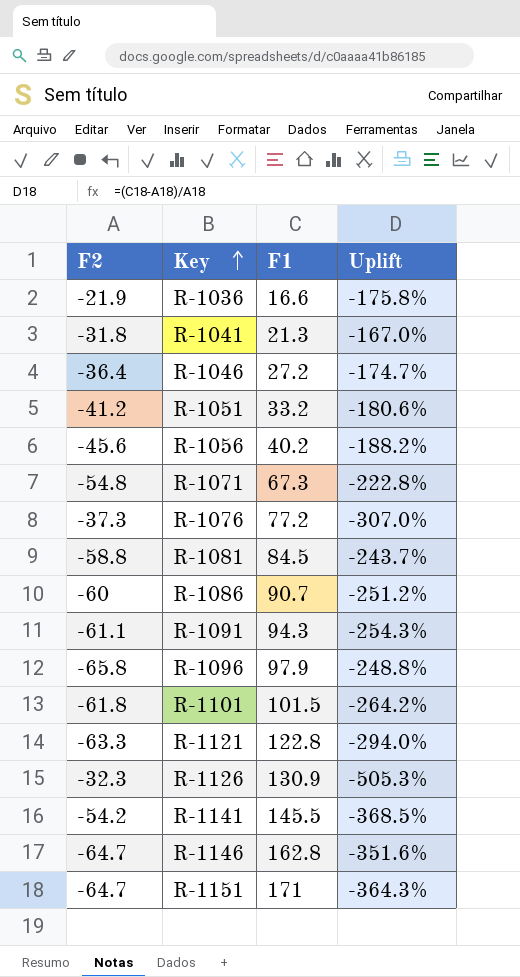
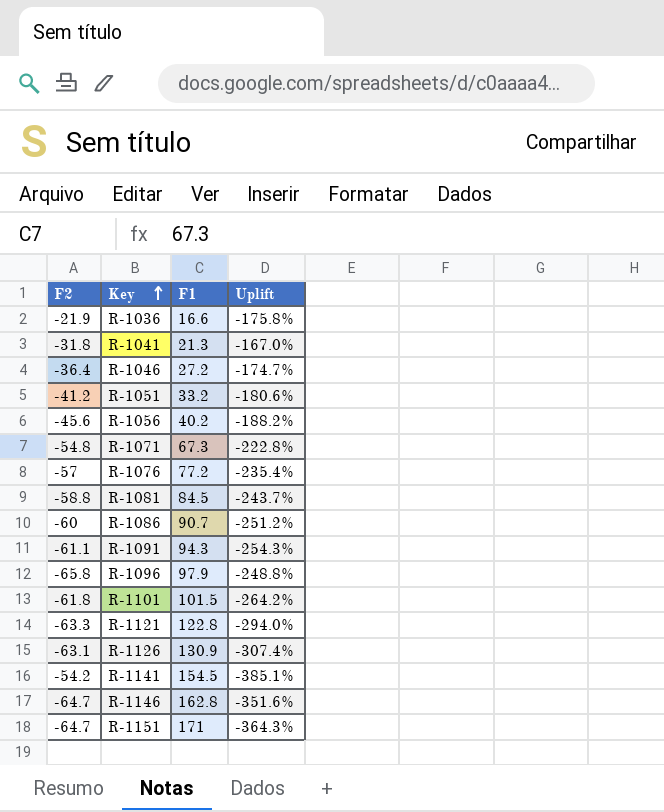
R-1076 | F2: -37.3 -> -57
R-1076 | Uplift: -307.0% -> -235.4%
R-1126 | F2: -32.3 -> -63.1
R-1126 | Uplift: -505.3% -> -307.4%
R-1141 | F1: 145.5 -> 154.5
R-1141 | Uplift: -368.5% -> -385.1%

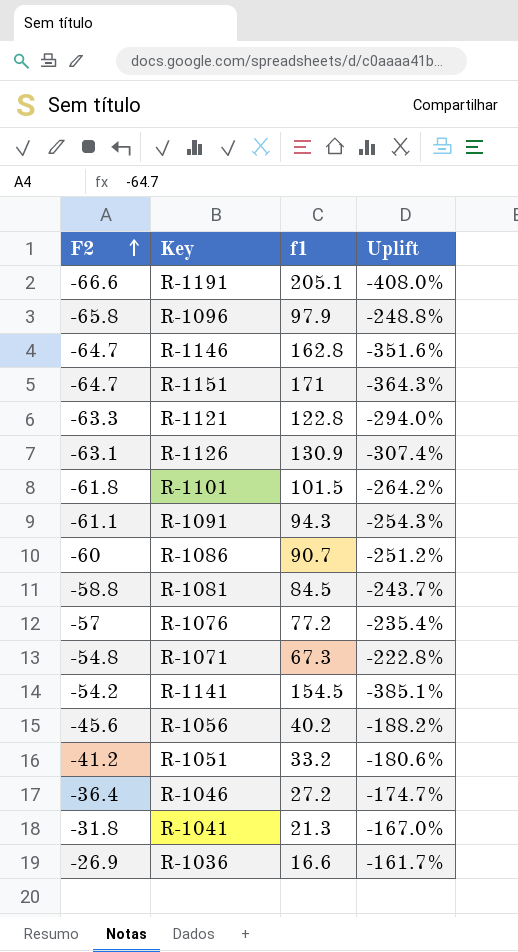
row order: Key ascending -> F2 ascending
column name: F1 -> f1
row R-1191: none -> -66.6 | 205.1 | -408.0%
R-1036 | F2: -21.9 -> -26.9
R-1036 | Uplift: -175.8% -> -161.7%

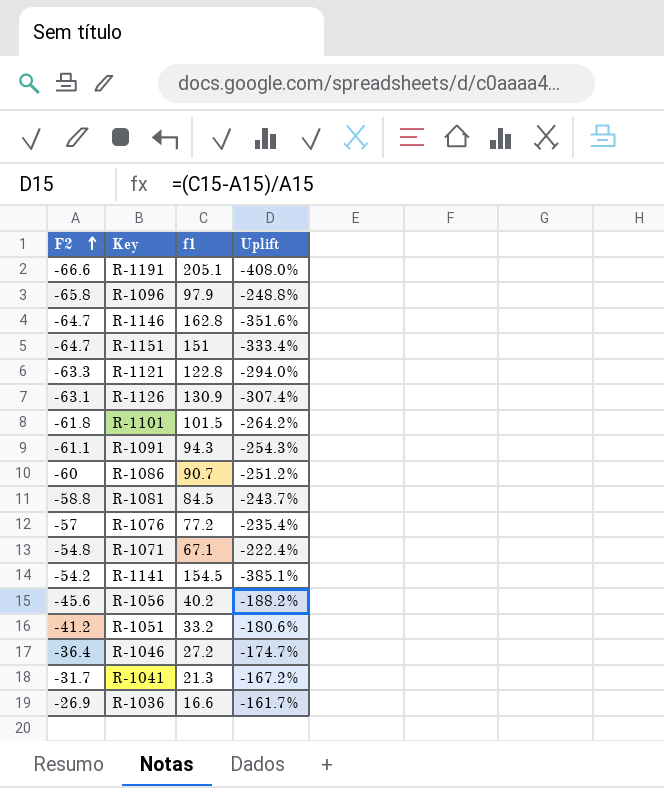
R-1151 | f1: 171 -> 151
R-1151 | Uplift: -364.3% -> -333.4%
R-1071 | f1: 67.3 -> 67.1
R-1071 | Uplift: -222.8% -> -222.4%
R-1041 | F2: -31.8 -> -31.7
R-1041 | Uplift: -167.0% -> -167.2%

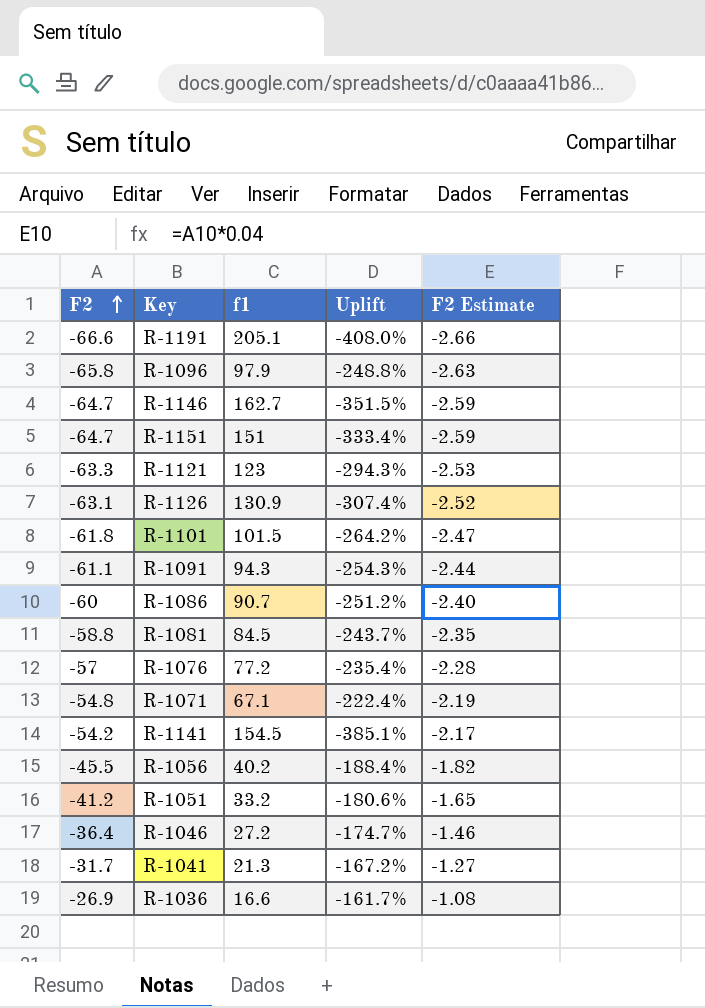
column F2 Estimate | formula: none -> [F2] * 0.04
R-1146 | f1: 162.8 -> 162.7
R-1146 | Uplift: -351.6% -> -351.5%
R-1121 | f1: 122.8 -> 123
R-1121 | Uplift: -294.0% -> -294.3%
R-1056 | F2: -45.6 -> -45.5
R-1056 | Uplift: -188.2% -> -188.4%

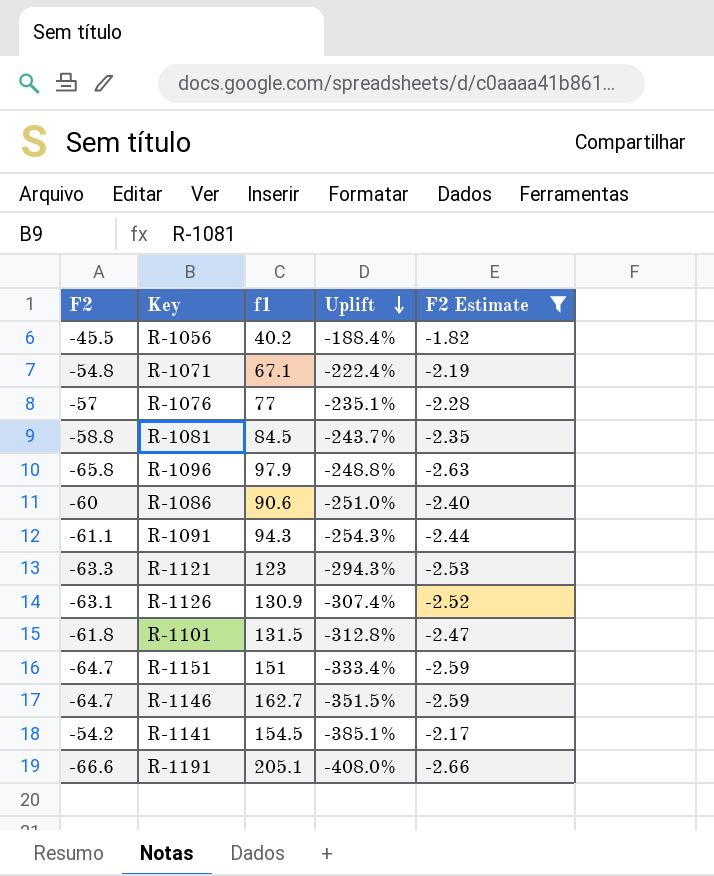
filter: none -> F2 Estimate <= -1.82
row order: F2 ascending -> Uplift descending
R-1076 | f1: 77.2 -> 77
R-1076 | Uplift: -235.4% -> -235.1%
R-1086 | f1: 90.7 -> 90.6
R-1086 | Uplift: -251.2% -> -251.0%
R-1101 | f1: 101.5 -> 131.5
R-1101 | Uplift: -264.2% -> -312.8%

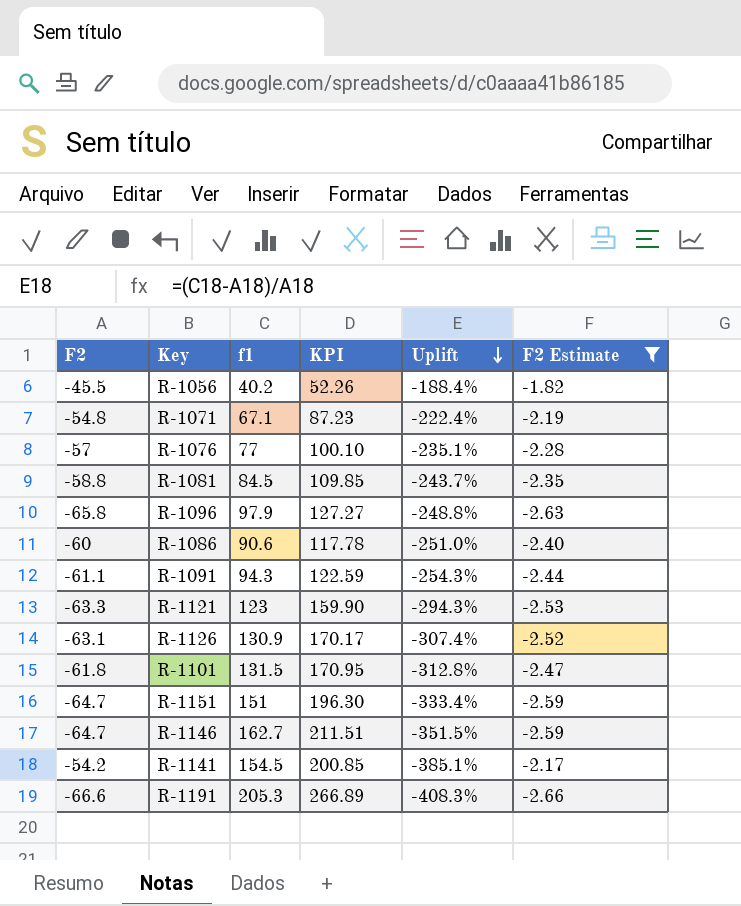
column KPI | formula: none -> [f1] * 1.3
R-1191 | f1: 205.1 -> 205.3
R-1191 | Uplift: -408.0% -> -408.3%

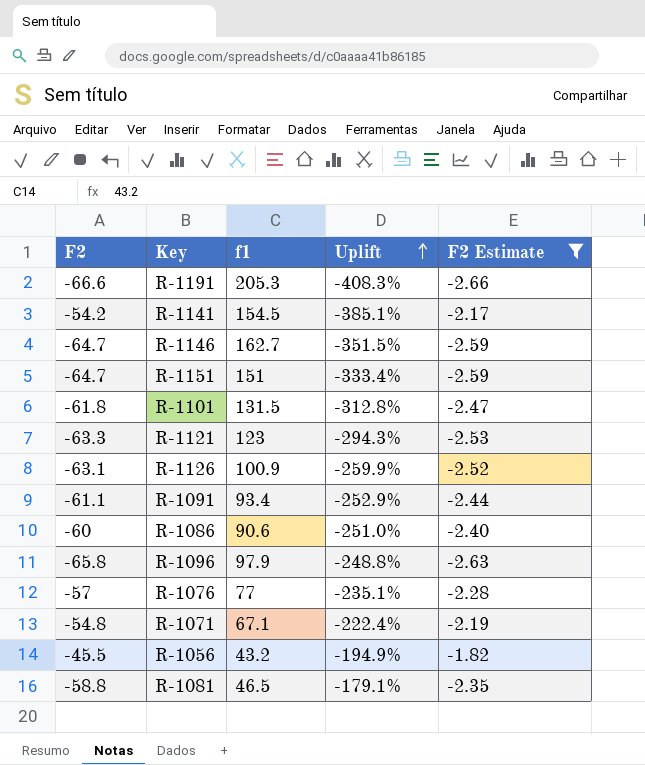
row order: Uplift descending -> Uplift ascending
column KPI | formula: [f1] * 1.3 -> none
R-1126 | f1: 130.9 -> 100.9
R-1126 | Uplift: -307.4% -> -259.9%
R-1091 | f1: 94.3 -> 93.4
R-1091 | Uplift: -254.3% -> -252.9%
R-1056 | f1: 40.2 -> 43.2
R-1056 | Uplift: -188.4% -> -194.9%
R-1081 | f1: 84.5 -> 46.5
R-1081 | Uplift: -243.7% -> -179.1%

